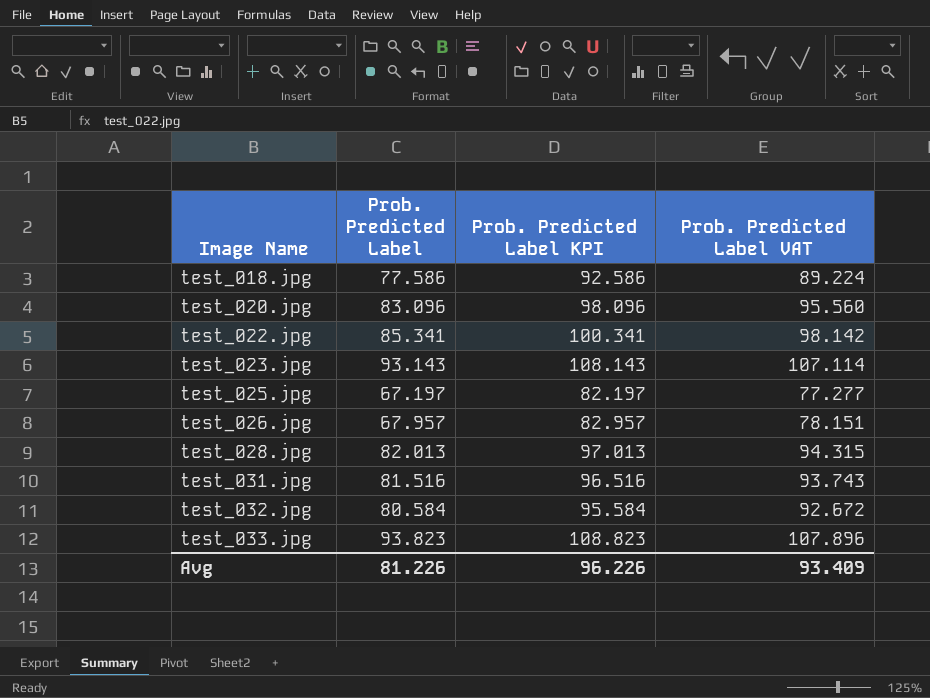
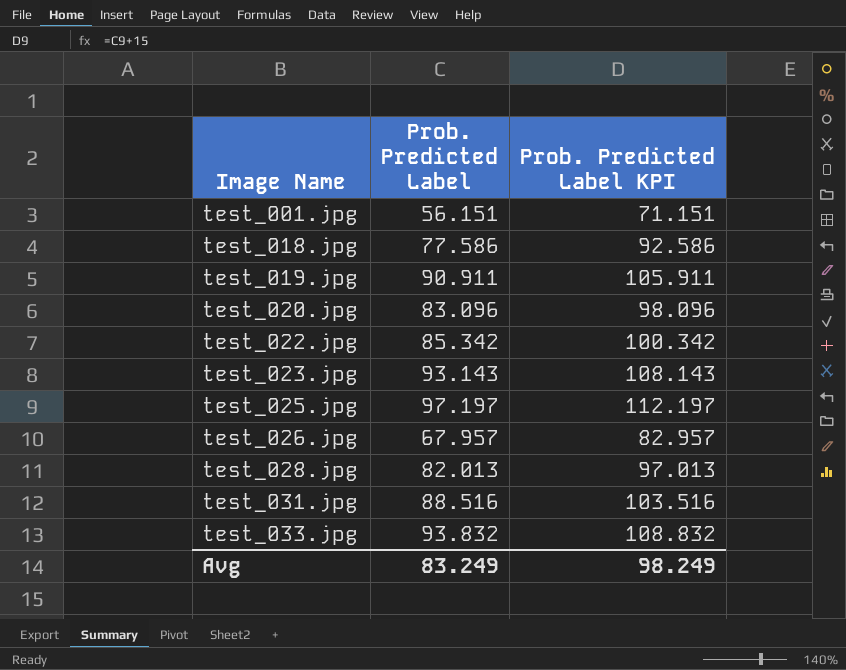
column Prob. Predicted Label VAT | formula: [Prob. Predicted Label] * 1.15 -> none
row test_032.jpg: 80.584 | 95.584 | 92.672 -> none
row test_001.jpg: none -> 56.151 | 71.151
row test_019.jpg: none -> 90.911 | 105.911
test_022.jpg | Prob. Predicted Label: 85.341 -> 85.342
test_022.jpg | Prob. Predicted Label KPI: 100.341 -> 100.342
test_025.jpg | Prob. Predicted Label: 67.197 -> 97.197
test_025.jpg | Prob. Predicted Label KPI: 82.197 -> 112.197
test_031.jpg | Prob. Predicted Label: 81.516 -> 88.516
test_031.jpg | Prob. Predicted Label KPI: 96.516 -> 103.516
test_033.jpg | Prob. Predicted Label: 93.823 -> 93.832
test_033.jpg | Prob. Predicted Label KPI: 108.823 -> 108.832
Avg | Prob. Predicted Label: 81.226 -> 83.249
Avg | Prob. Predicted Label KPI: 96.226 -> 98.249

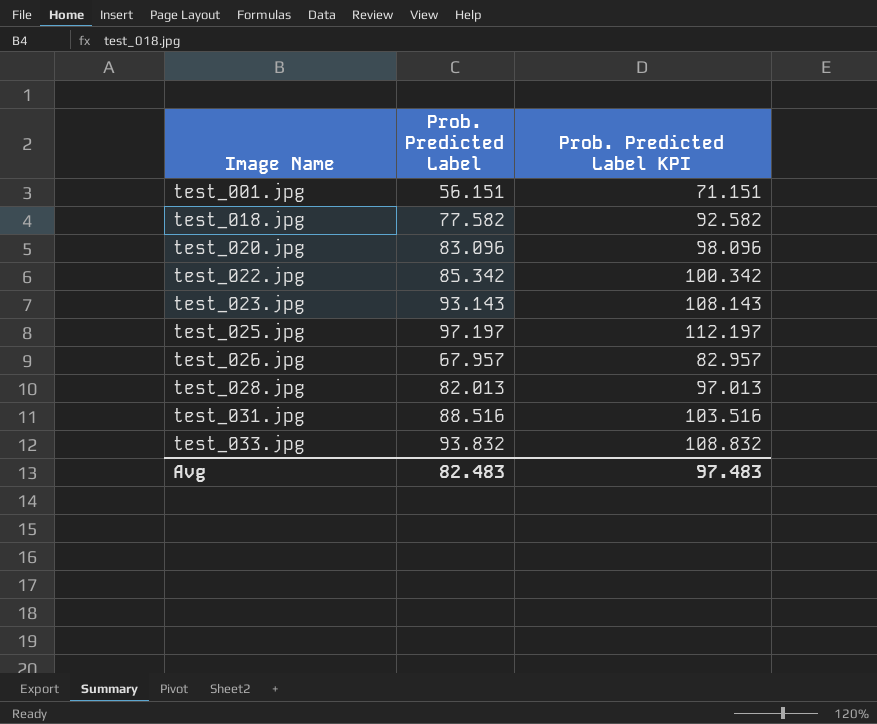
row test_019.jpg: 90.911 | 105.911 -> none
test_018.jpg | Prob. Predicted Label: 77.586 -> 77.582
test_018.jpg | Prob. Predicted Label KPI: 92.586 -> 92.582
Avg | Prob. Predicted Label: 83.249 -> 82.483
Avg | Prob. Predicted Label KPI: 98.249 -> 97.483

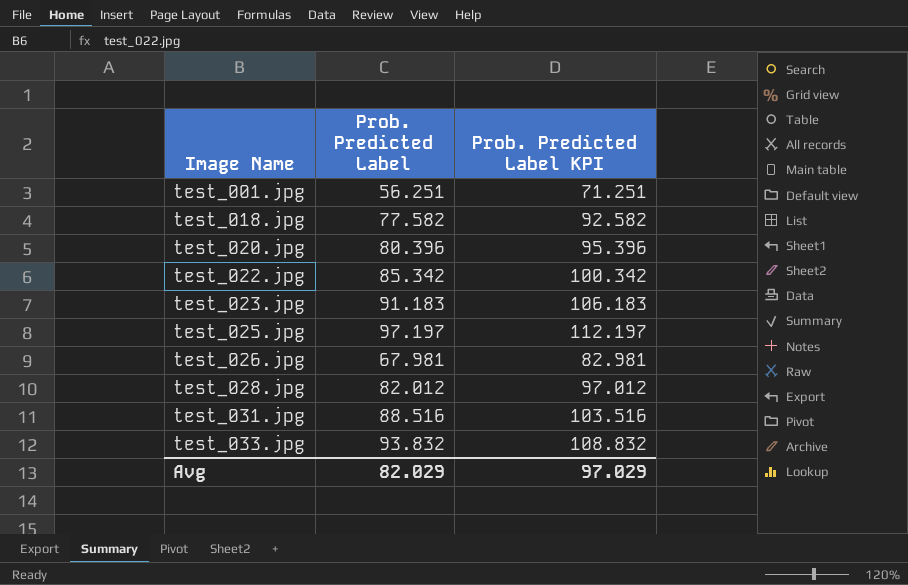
test_001.jpg | Prob. Predicted Label: 56.151 -> 56.251
test_001.jpg | Prob. Predicted Label KPI: 71.151 -> 71.251
test_020.jpg | Prob. Predicted Label: 83.096 -> 80.396
test_020.jpg | Prob. Predicted Label KPI: 98.096 -> 95.396
test_023.jpg | Prob. Predicted Label: 93.143 -> 91.183
test_023.jpg | Prob. Predicted Label KPI: 108.143 -> 106.183
test_026.jpg | Prob. Predicted Label: 67.957 -> 67.981
test_026.jpg | Prob. Predicted Label KPI: 82.957 -> 82.981
test_028.jpg | Prob. Predicted Label: 82.013 -> 82.012
test_028.jpg | Prob. Predicted Label KPI: 97.013 -> 97.012
Avg | Prob. Predicted Label: 82.483 -> 82.029
Avg | Prob. Predicted Label KPI: 97.483 -> 97.029

